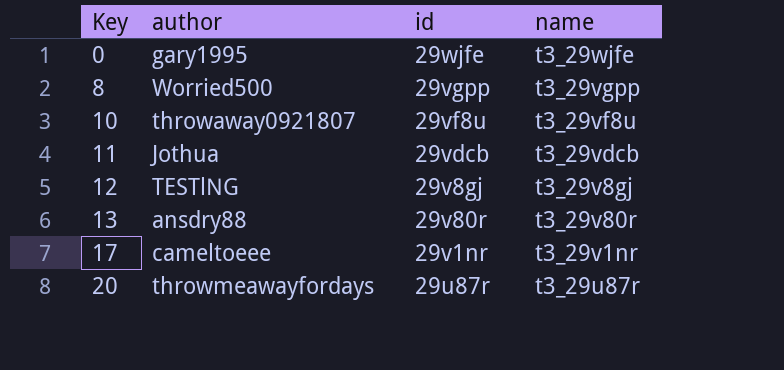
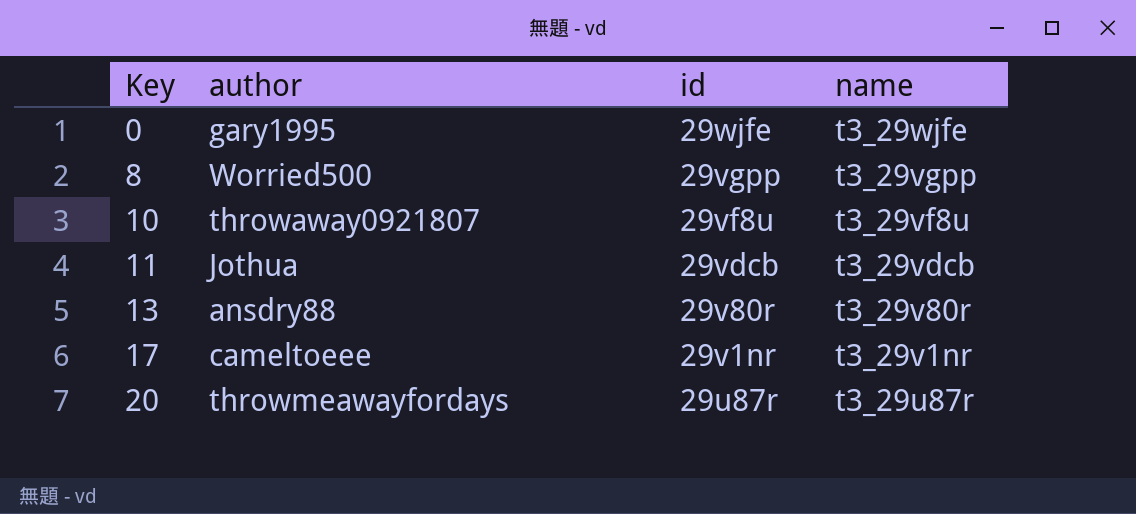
row 12: TESTlNG | 29v8gj | t3_29v8gj -> none

